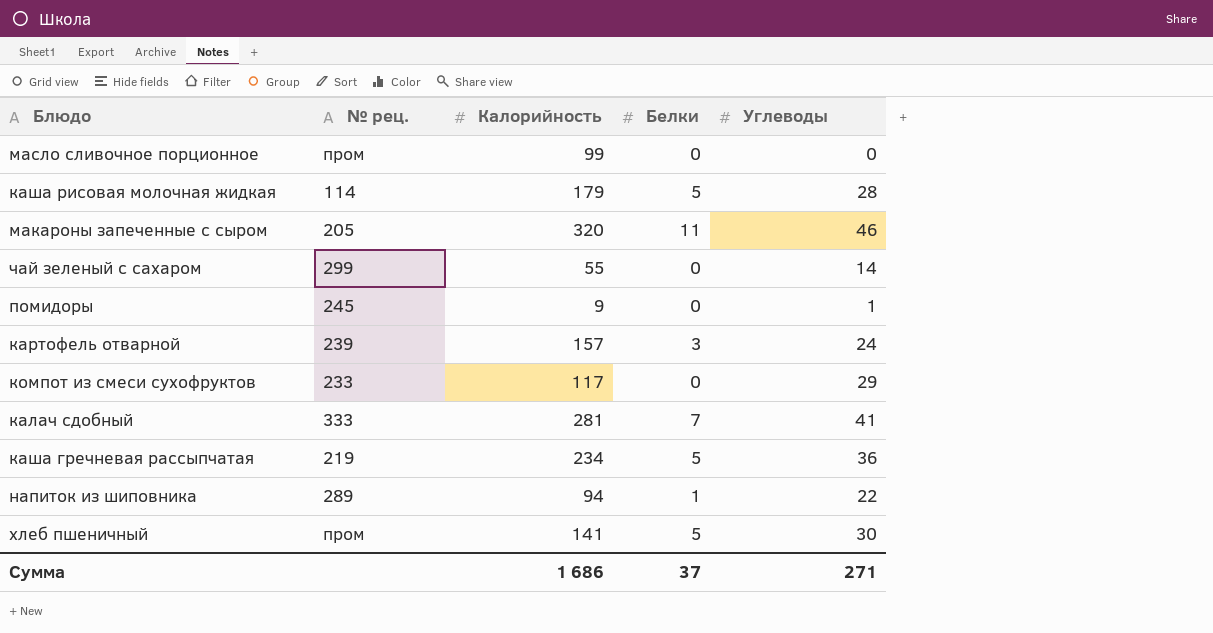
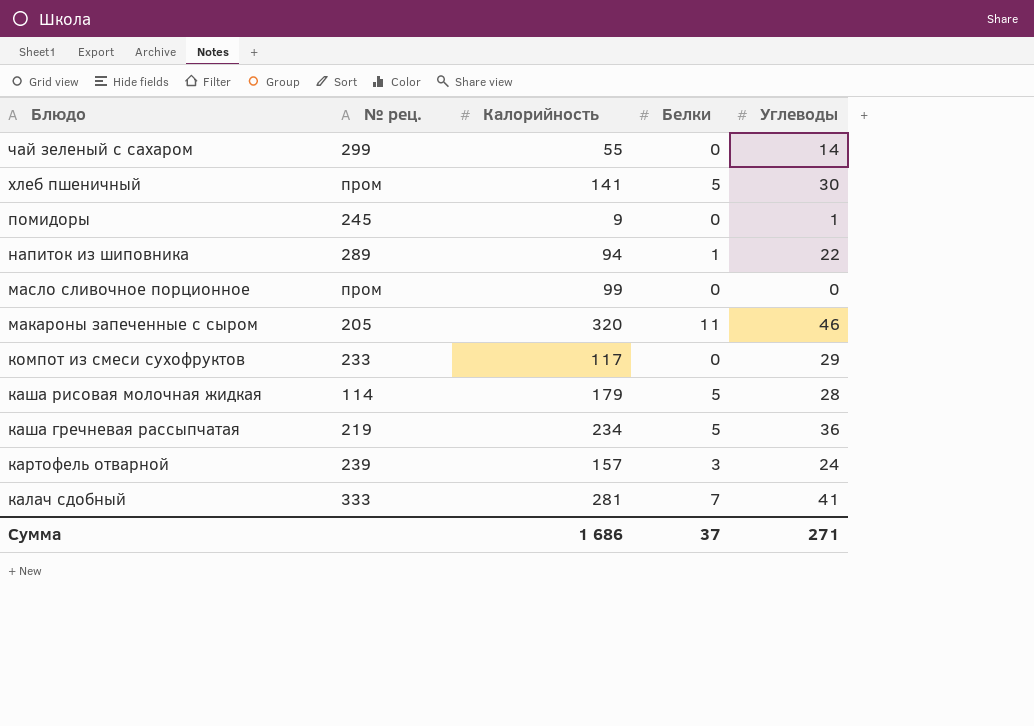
row order: none -> Блюдо descending

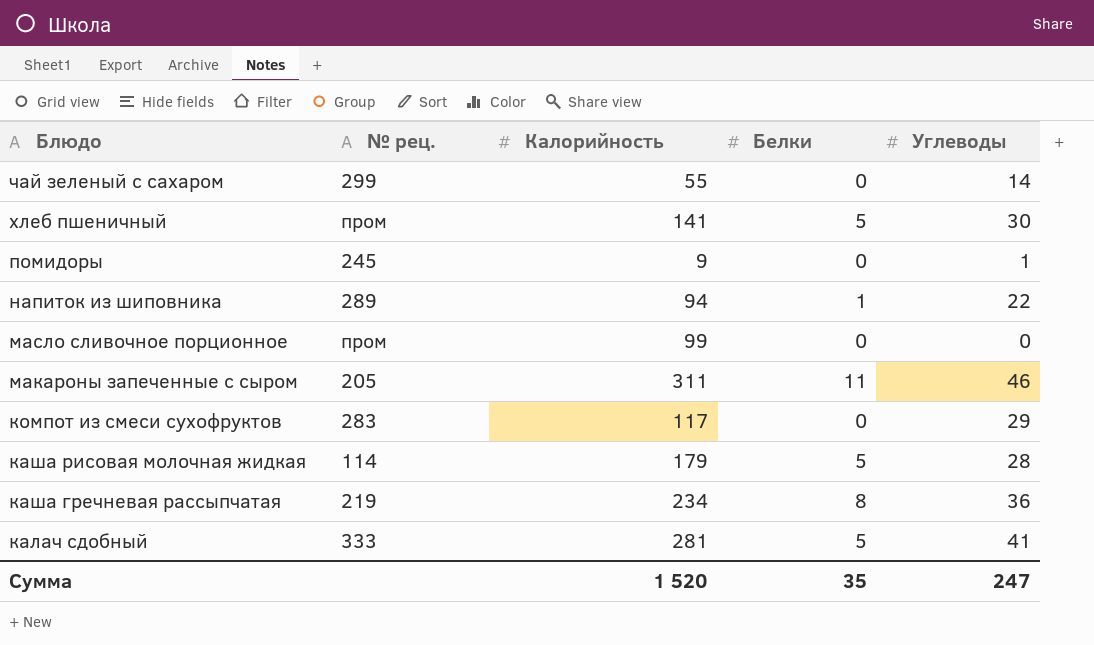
row картофель отварной: 239 | 157 | 3 | 24 -> none
макароны запеченные с сыром | Калорийность: 320 -> 311
компот из смеси сухофруктов | № рец.: 233 -> 283
каша гречневая рассыпчатая | Белки: 5 -> 8
калач сдобный | Белки: 7 -> 5
Сумма | Калорийность: 1 686 -> 1 520
Сумма | Белки: 37 -> 35
Сумма | Углеводы: 271 -> 247

